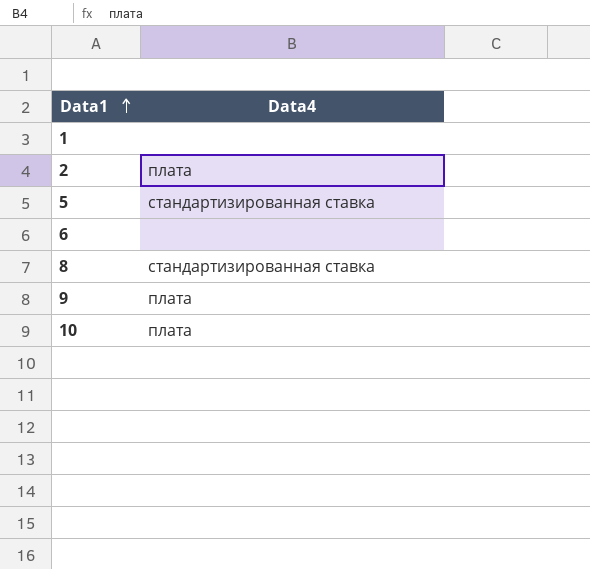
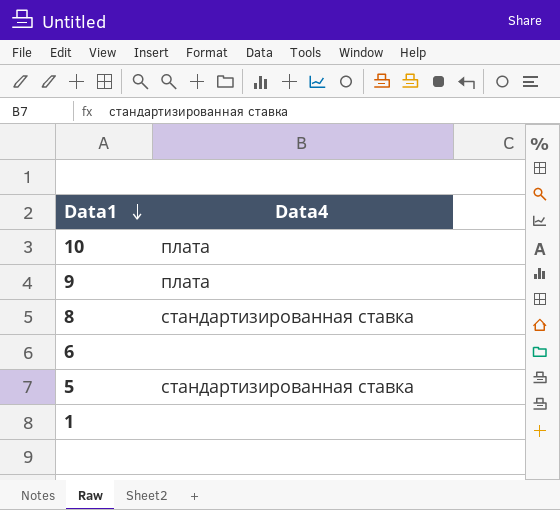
row order: Data1 ascending -> Data1 descending
row 2: плата -> none

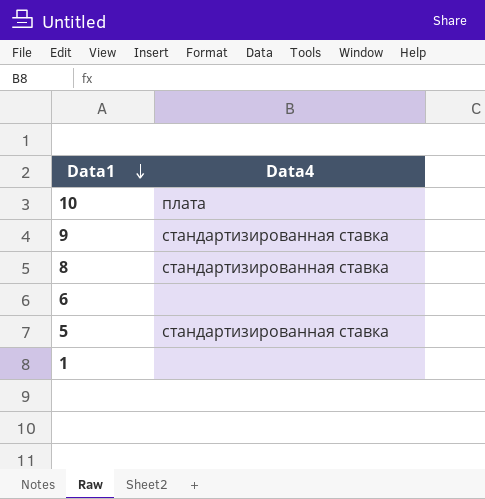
9 | Data4: плата -> стандартизированная ставка

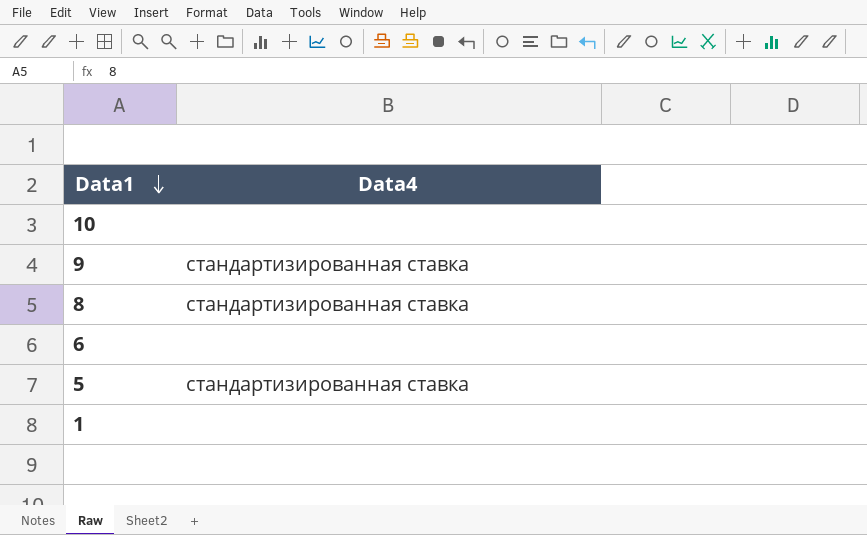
10 | Data4: плата -> none

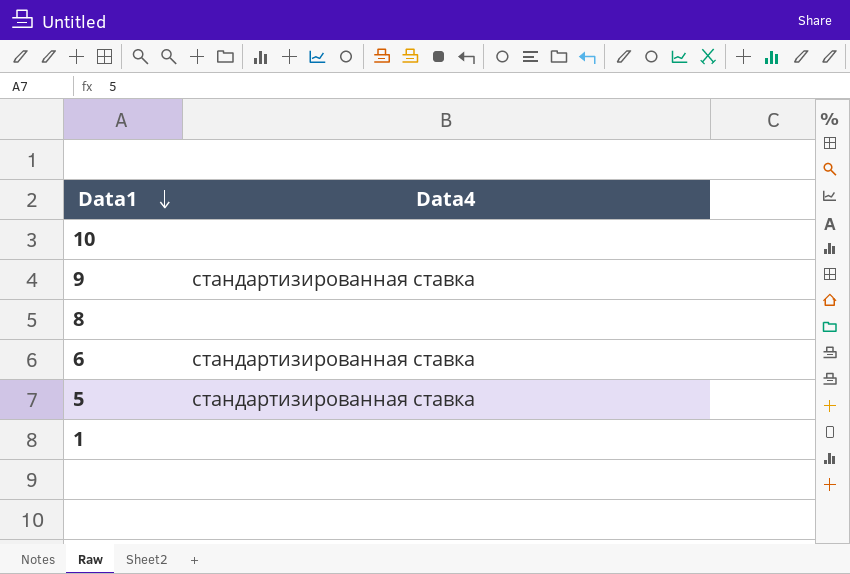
8 | Data4: стандартизированная ставка -> none
6 | Data4: none -> стандартизированная ставка

